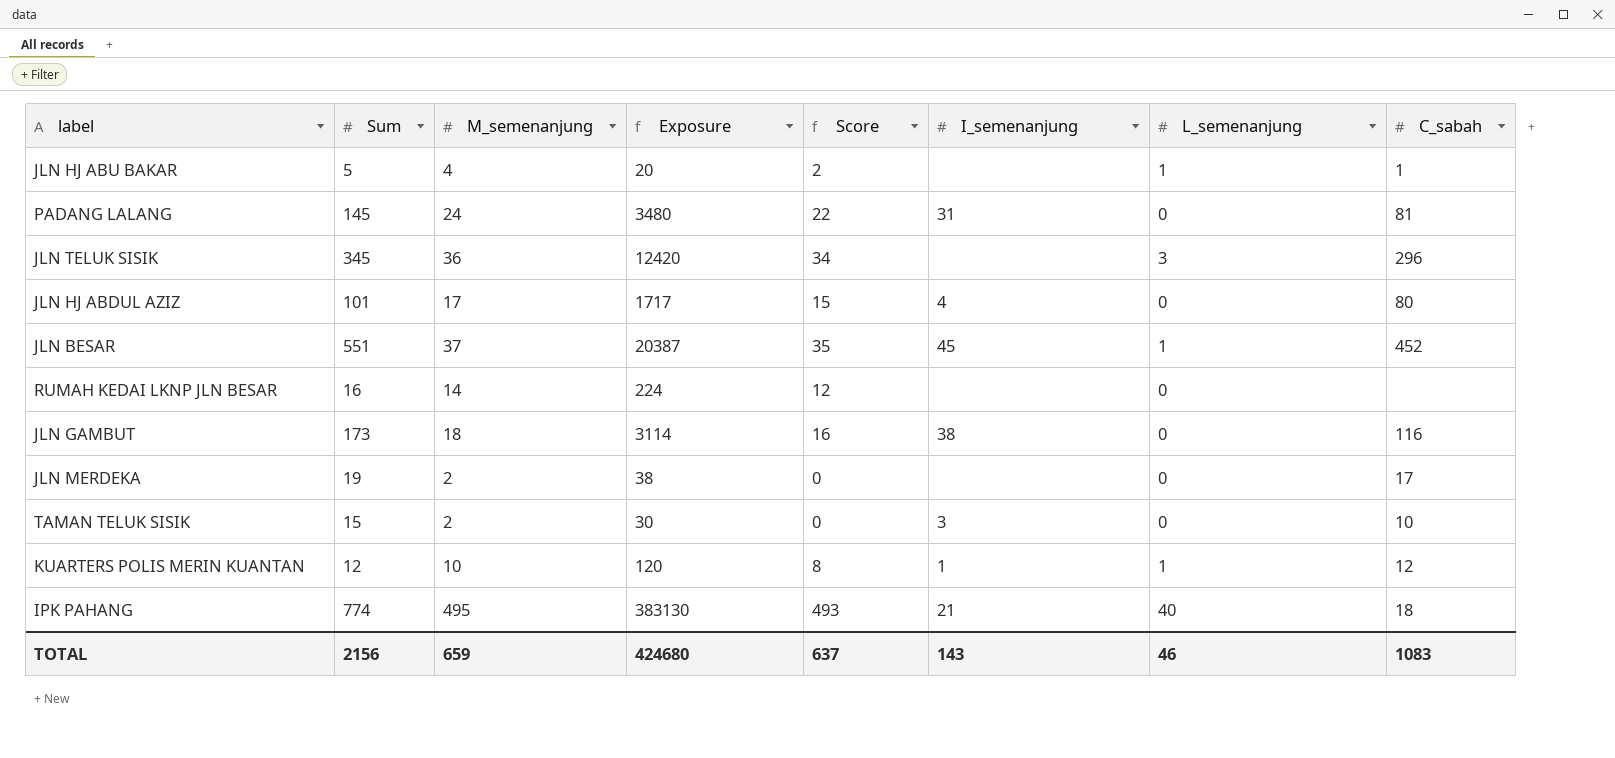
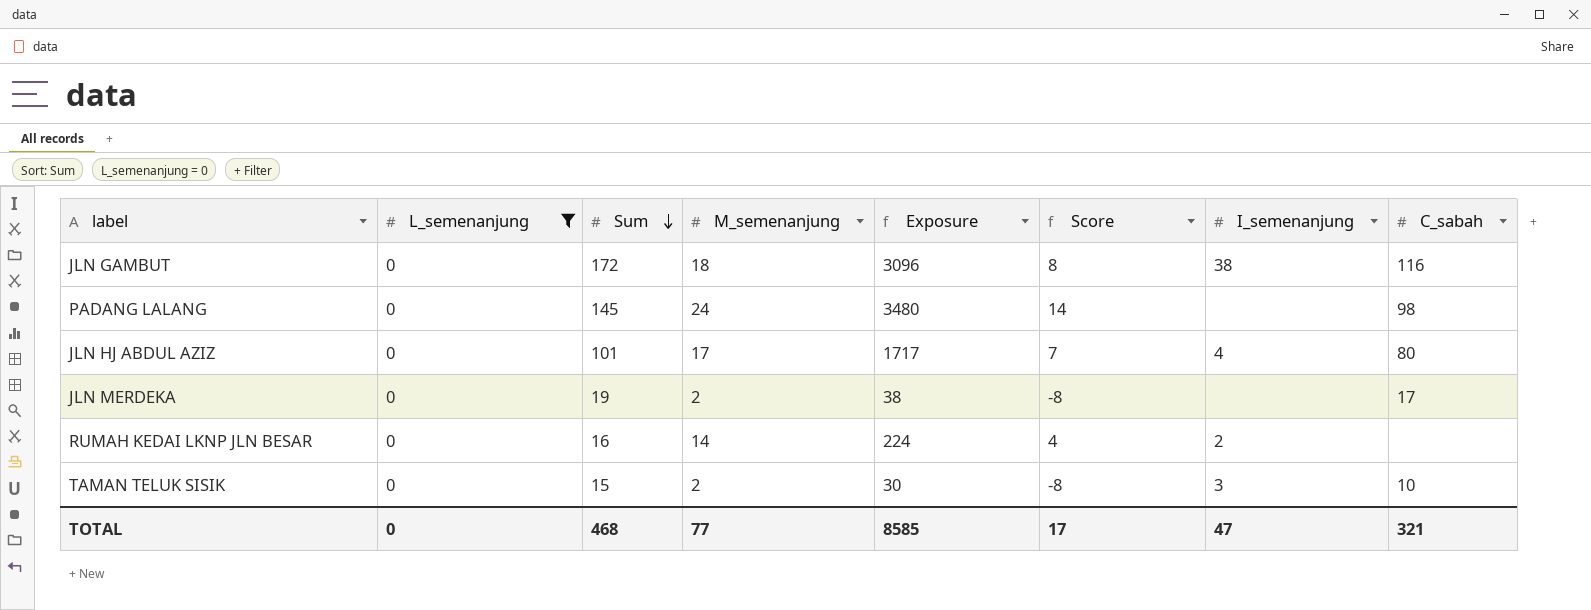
filter: none -> L_semenanjung = 0
row order: none -> Sum descending
column L_semenanjung | position: 7 -> 2
column Score | formula: [M_semenanjung] - 2 -> [M_semenanjung] - 10
JLN GAMBUT | Sum: 173 -> 172
JLN GAMBUT | Exposure: 3114 -> 3096
PADANG LALANG | I_semenanjung: 31 -> none
PADANG LALANG | C_sabah: 81 -> 98
RUMAH KEDAI LKNP JLN BESAR | I_semenanjung: none -> 2
TOTAL | L_semenanjung: 46 -> 0
TOTAL | Sum: 2156 -> 468
TOTAL | M_semenanjung: 659 -> 77
TOTAL | Exposure: 424680 -> 8585
TOTAL | Score: 637 -> 17
TOTAL | I_semenanjung: 143 -> 47
TOTAL | C_sabah: 1083 -> 321

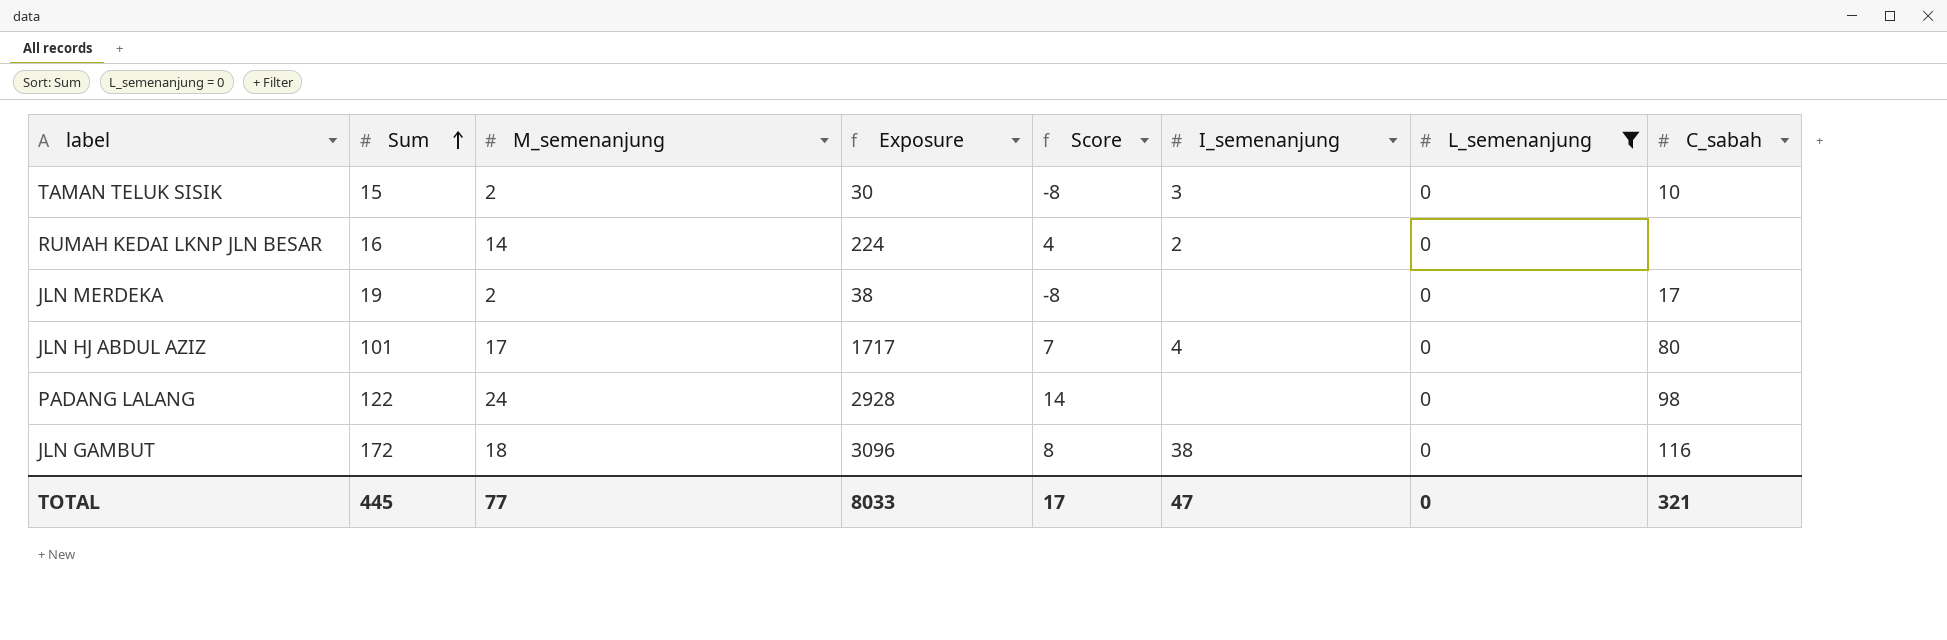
row order: Sum descending -> Sum ascending
column L_semenanjung | position: 2 -> 7
PADANG LALANG | Sum: 145 -> 122
PADANG LALANG | Exposure: 3480 -> 2928
TOTAL | Sum: 468 -> 445
TOTAL | Exposure: 8585 -> 8033

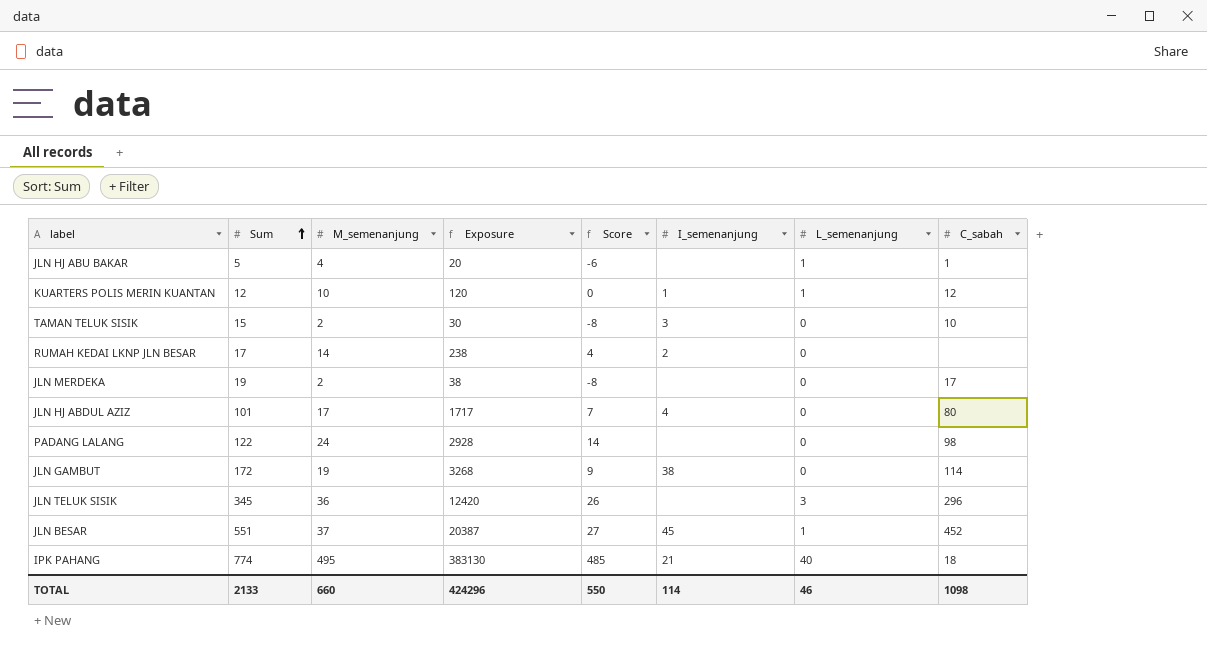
filter: L_semenanjung = 0 -> none
RUMAH KEDAI LKNP JLN BESAR | Sum: 16 -> 17
RUMAH KEDAI LKNP JLN BESAR | Exposure: 224 -> 238
JLN GAMBUT | M_semenanjung: 18 -> 19
JLN GAMBUT | Exposure: 3096 -> 3268
JLN GAMBUT | Score: 8 -> 9
JLN GAMBUT | C_sabah: 116 -> 114
TOTAL | Sum: 445 -> 2133
TOTAL | M_semenanjung: 77 -> 660
TOTAL | Exposure: 8033 -> 424296
TOTAL | Score: 17 -> 550
TOTAL | I_semenanjung: 47 -> 114
TOTAL | L_semenanjung: 0 -> 46
TOTAL | C_sabah: 321 -> 1098

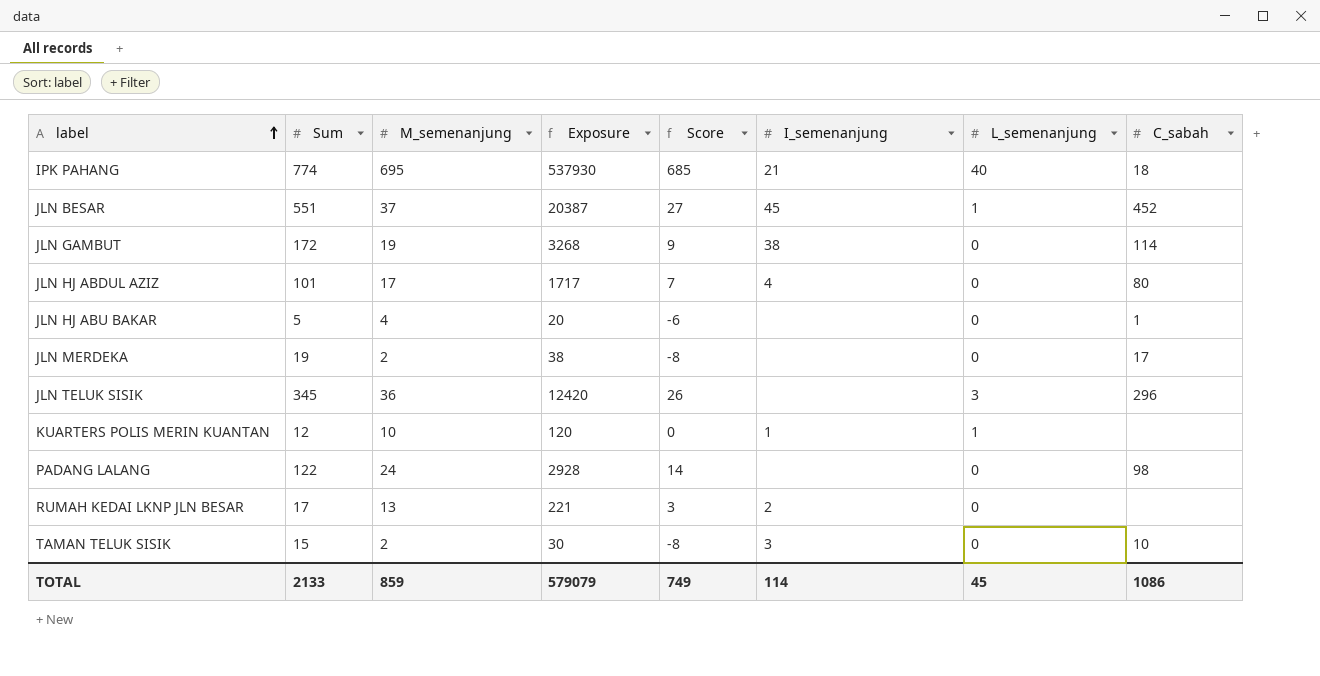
row order: Sum ascending -> label ascending
IPK PAHANG | M_semenanjung: 495 -> 695
IPK PAHANG | Exposure: 383130 -> 537930
IPK PAHANG | Score: 485 -> 685
JLN HJ ABU BAKAR | L_semenanjung: 1 -> 0
KUARTERS POLIS MERIN KUANTAN | C_sabah: 12 -> none
RUMAH KEDAI LKNP JLN BESAR | M_semenanjung: 14 -> 13
RUMAH KEDAI LKNP JLN BESAR | Exposure: 238 -> 221
RUMAH KEDAI LKNP JLN BESAR | Score: 4 -> 3
TOTAL | M_semenanjung: 660 -> 859
TOTAL | Exposure: 424296 -> 579079
TOTAL | Score: 550 -> 749
TOTAL | L_semenanjung: 46 -> 45
TOTAL | C_sabah: 1098 -> 1086

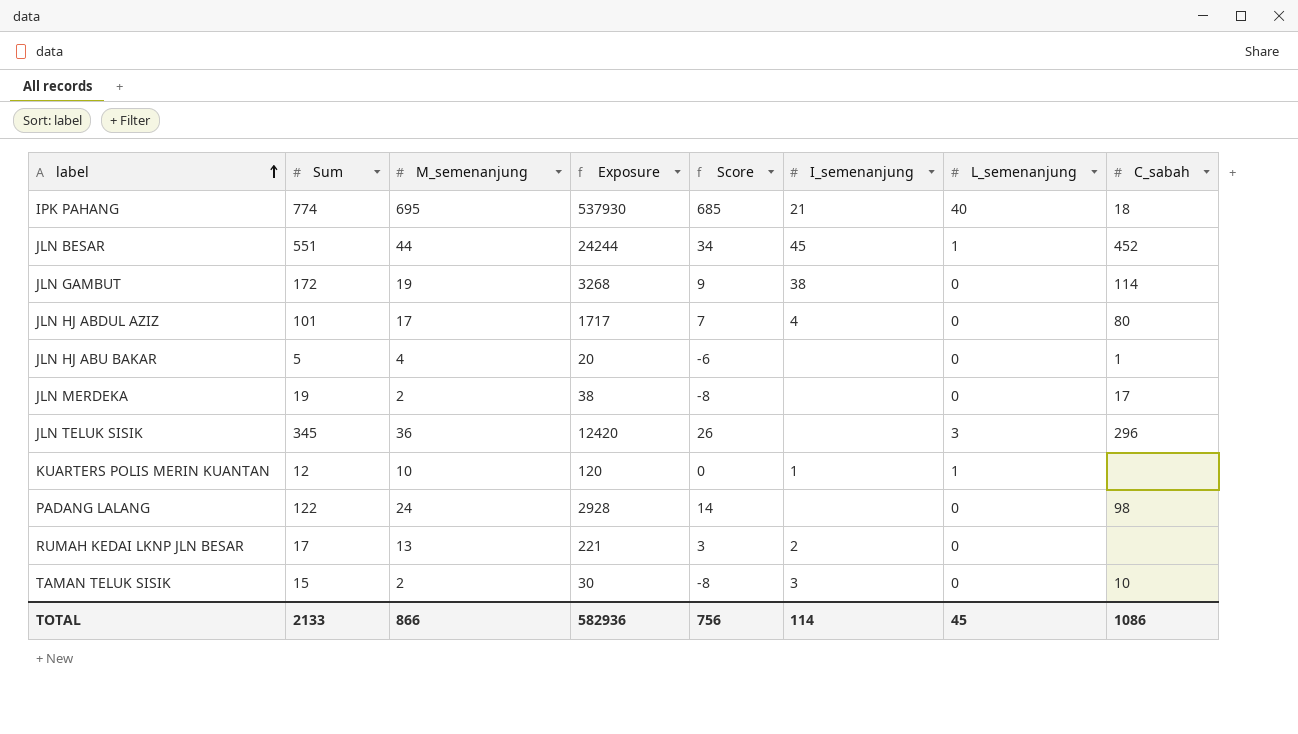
JLN BESAR | M_semenanjung: 37 -> 44
JLN BESAR | Exposure: 20387 -> 24244
JLN BESAR | Score: 27 -> 34
TOTAL | M_semenanjung: 859 -> 866
TOTAL | Exposure: 579079 -> 582936
TOTAL | Score: 749 -> 756

